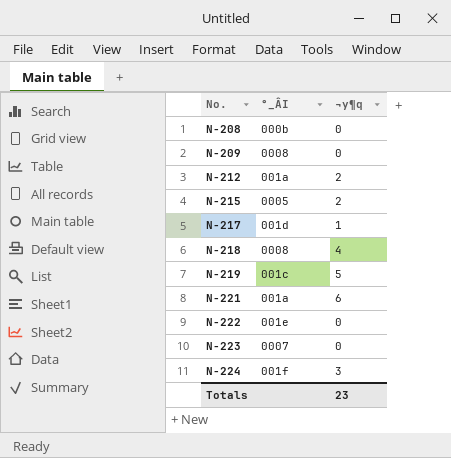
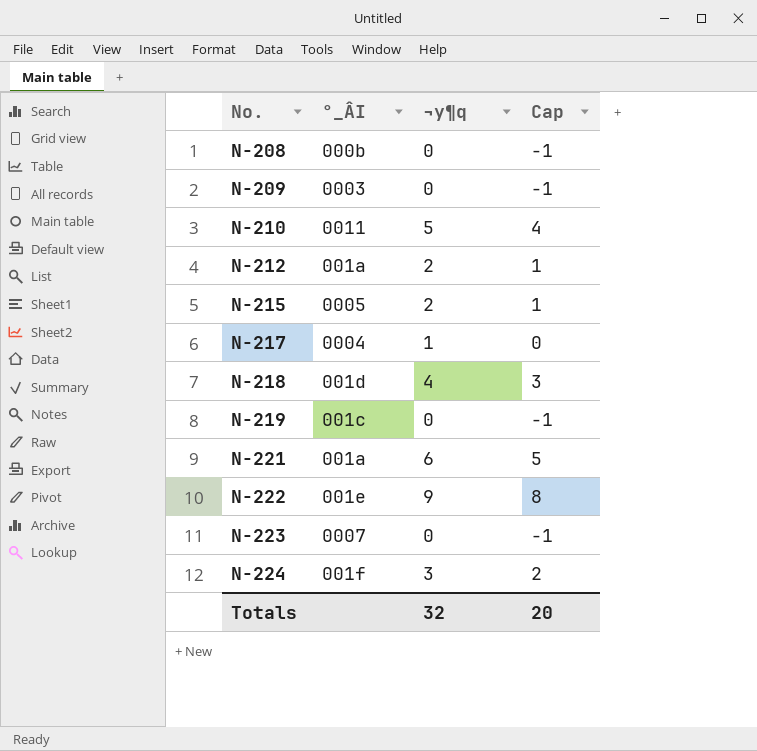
column Cap | formula: none -> [¬y¶q] - 1
N-209 | °_ÂI: 0008 -> 0003
row N-210: none -> 0011 | 5 | 4
N-217 | °_ÂI: 001d -> 0004
N-218 | °_ÂI: 0008 -> 001d
N-219 | ¬y¶q: 5 -> 0
N-222 | ¬y¶q: 0 -> 9
Totals | ¬y¶q: 23 -> 32

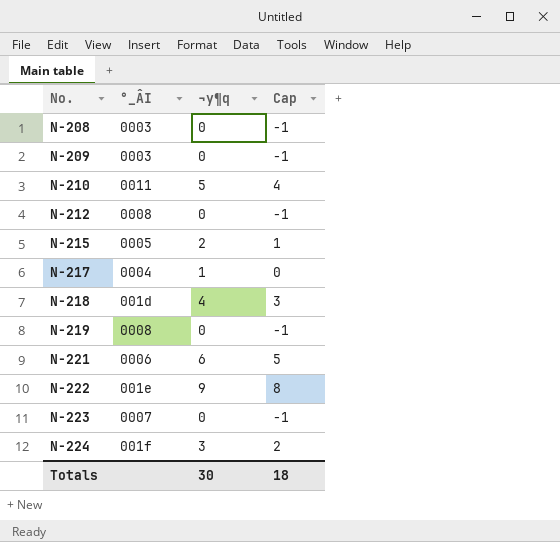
N-208 | °_ÂI: 000b -> 0003
N-212 | °_ÂI: 001a -> 0008
N-212 | ¬y¶q: 2 -> 0
N-212 | Cap: 1 -> -1
N-219 | °_ÂI: 001c -> 0008
N-221 | °_ÂI: 001a -> 0006
Totals | ¬y¶q: 32 -> 30
Totals | Cap: 20 -> 18

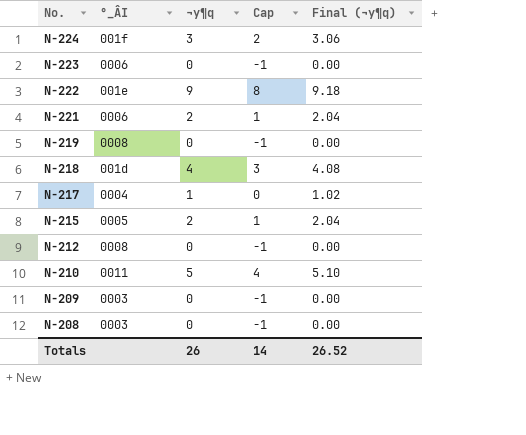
row order: No. ascending -> No. descending
column Final (¬y¶q) | formula: none -> [¬y¶q] * 1.02
N-223 | °_ÂI: 0007 -> 0006
N-221 | ¬y¶q: 6 -> 2
N-221 | Cap: 5 -> 1
Totals | ¬y¶q: 30 -> 26
Totals | Cap: 18 -> 14

